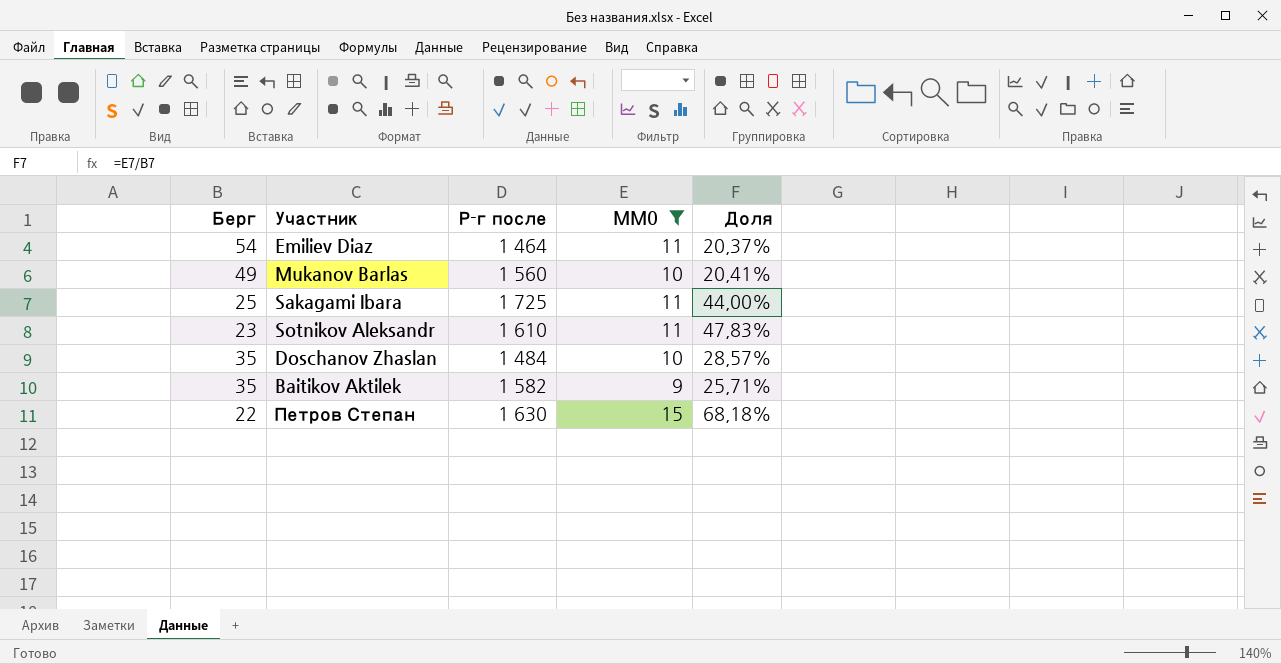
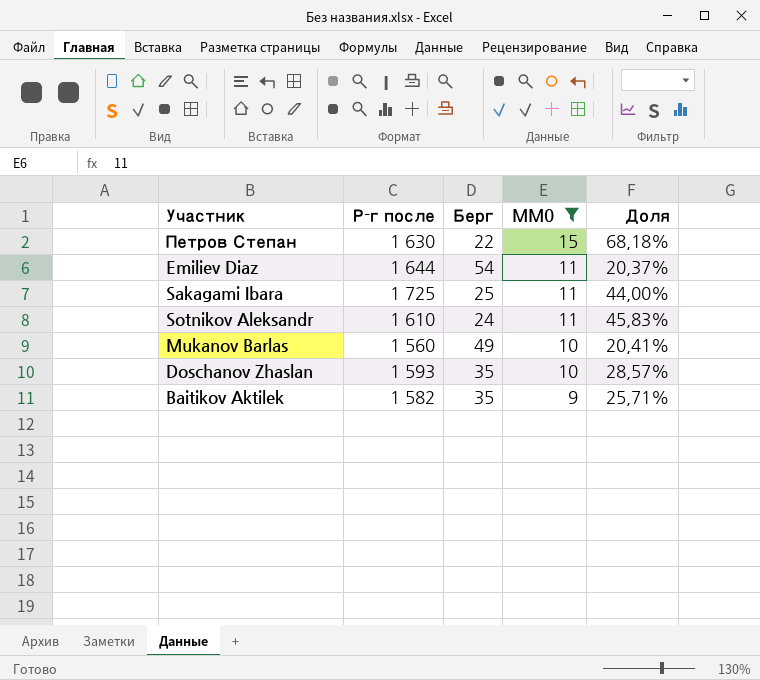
row order: none -> MM0 descending
column Берг | position: 1 -> 3
Emiliev Diaz | Р-г после: 1 464 -> 1 644
Sotnikov Aleksandr | Берг: 23 -> 24
Sotnikov Aleksandr | Доля: 47,83% -> 45,83%
Doschanov Zhaslan | Р-г после: 1 484 -> 1 593

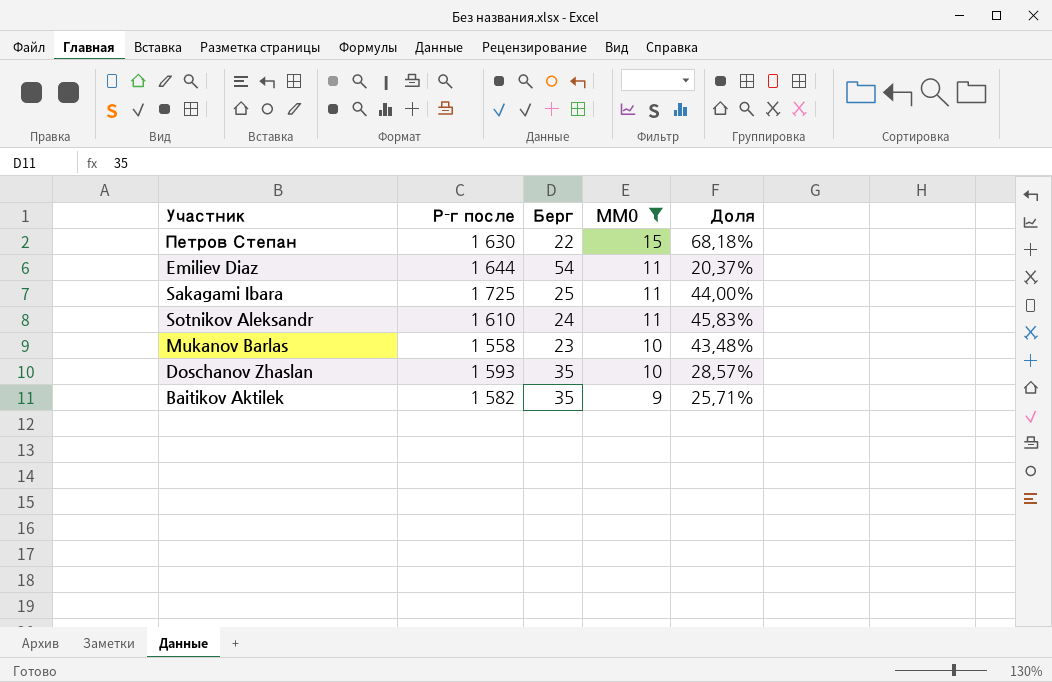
Mukanov Barlas | Р-г после: 1 560 -> 1 558
Mukanov Barlas | Берг: 49 -> 23
Mukanov Barlas | Доля: 20,41% -> 43,48%

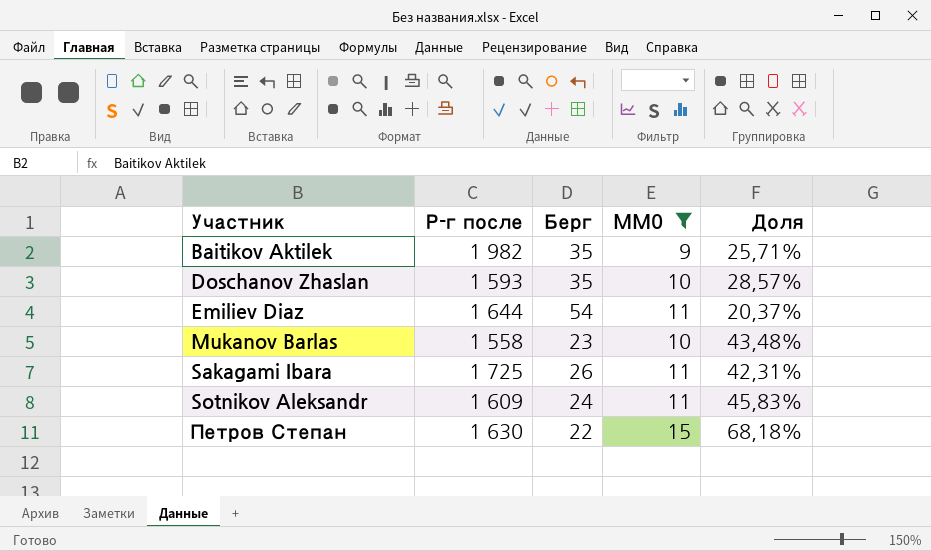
row order: MM0 descending -> Участник ascending
Baitikov Aktilek | Р-г после: 1 582 -> 1 982
Sakagami Ibara | Берг: 25 -> 26
Sakagami Ibara | Доля: 44,00% -> 42,31%
Sotnikov Aleksandr | Р-г после: 1 610 -> 1 609

